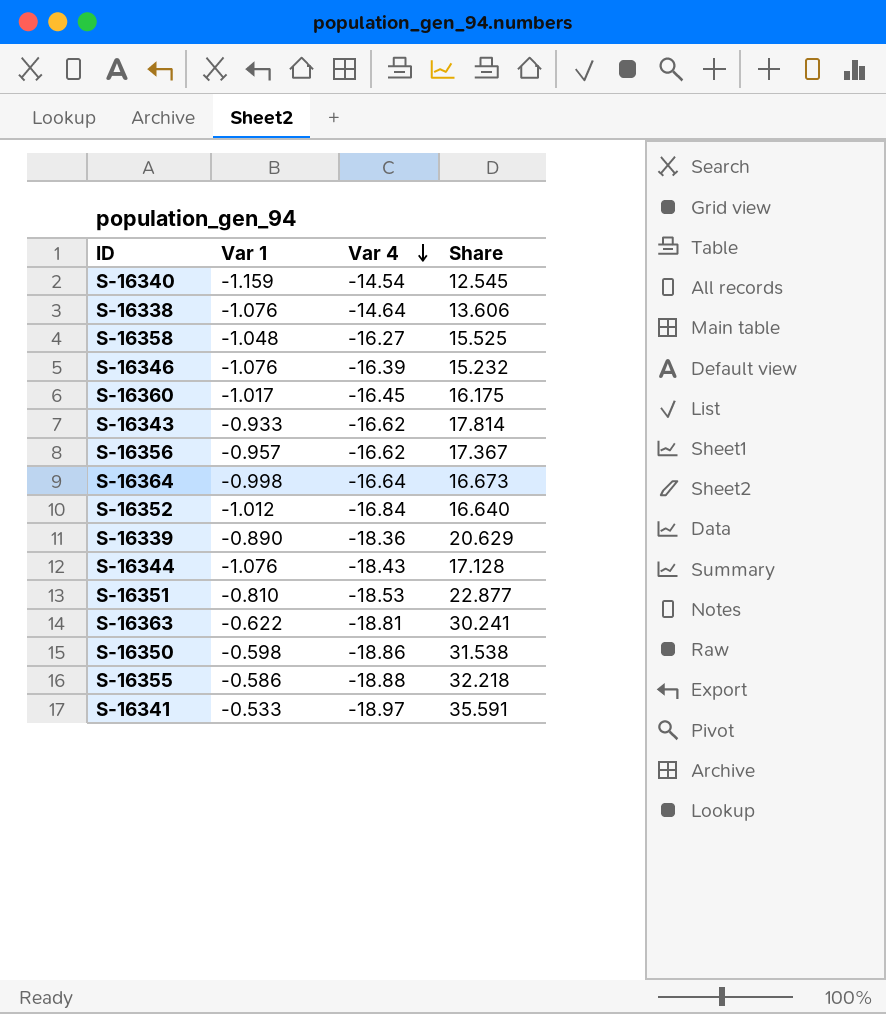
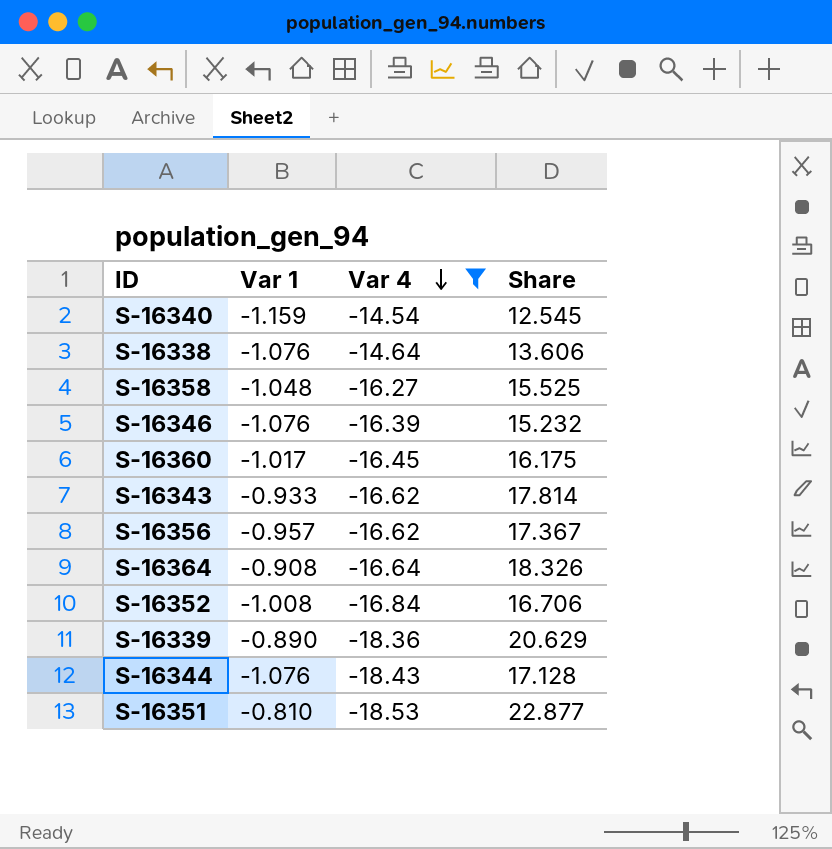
filter: none -> Var 4 >= -18.53
S-16364 | Var 1: -0.998 -> -0.908
S-16364 | Share: 16.673 -> 18.326
S-16352 | Var 1: -1.012 -> -1.008
S-16352 | Share: 16.640 -> 16.706

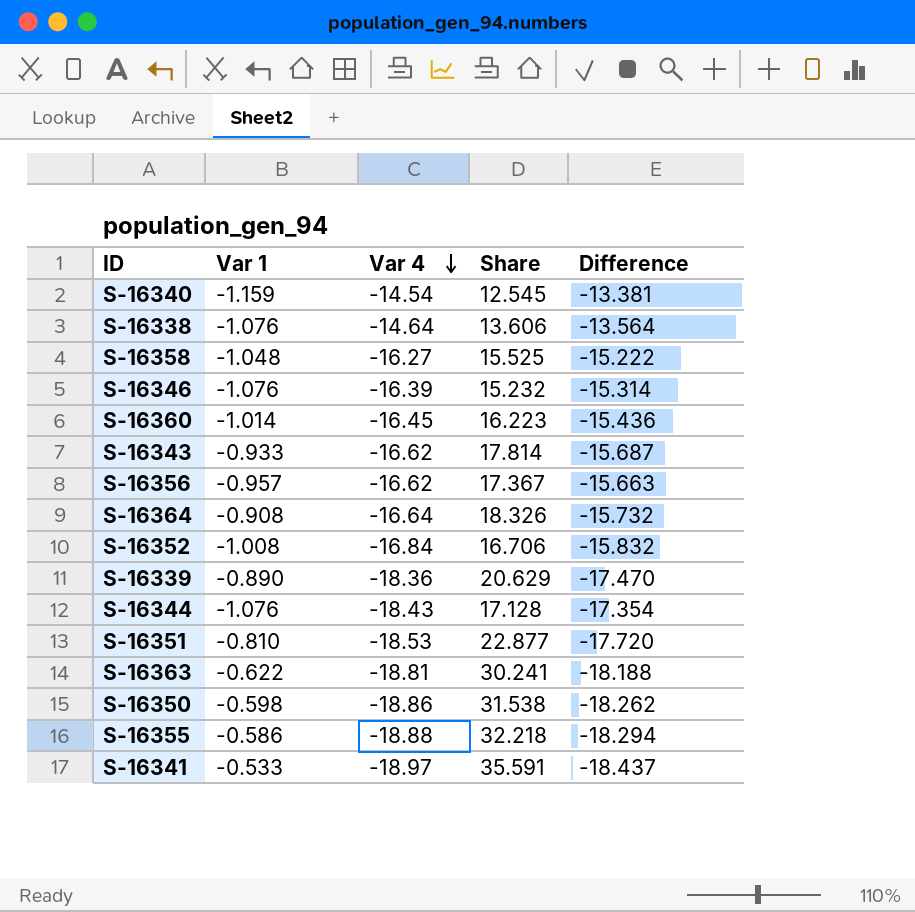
filter: Var 4 >= -18.53 -> none
column Difference | formula: none -> [Var 4] - [Var 1]
S-16360 | Var 1: -1.017 -> -1.014
S-16360 | Share: 16.175 -> 16.223

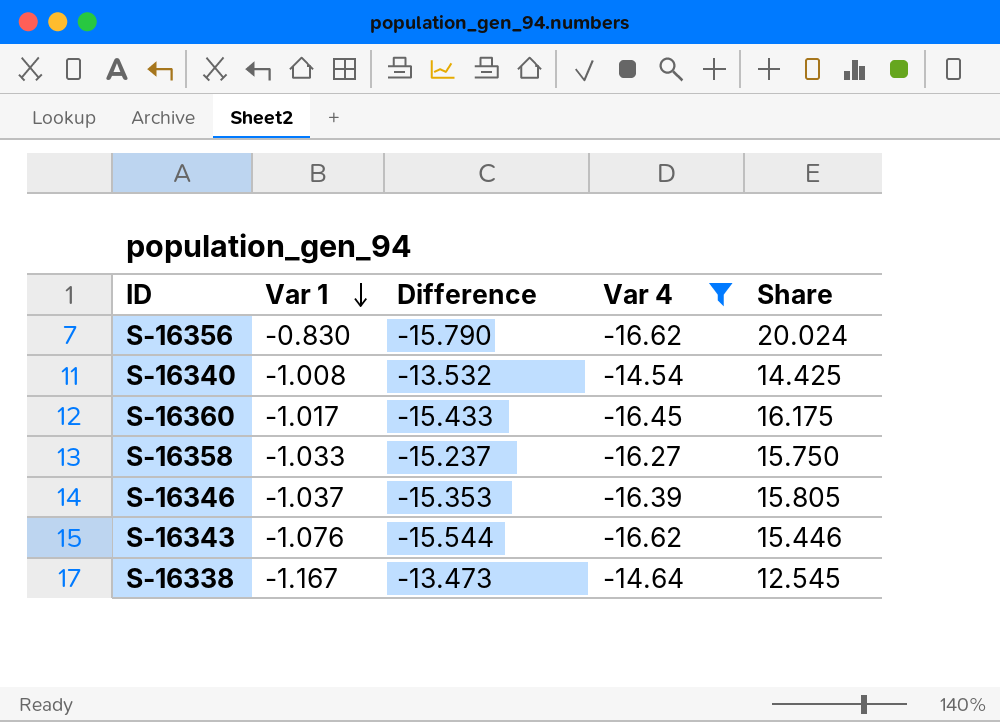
filter: none -> Var 4 >= -16.62
row order: Var 4 descending -> Var 1 descending
column Difference | position: 5 -> 3
S-16356 | Var 1: -0.957 -> -0.830
S-16356 | Difference: -15.663 -> -15.790
S-16356 | Share: 17.367 -> 20.024
S-16340 | Var 1: -1.159 -> -1.008
S-16340 | Difference: -13.381 -> -13.532
S-16340 | Share: 12.545 -> 14.425
S-16360 | Var 1: -1.014 -> -1.017
S-16360 | Difference: -15.436 -> -15.433
S-16360 | Share: 16.223 -> 16.175
S-16358 | Var 1: -1.048 -> -1.033
S-16358 | Difference: -15.222 -> -15.237
S-16358 | Share: 15.525 -> 15.750
S-16346 | Var 1: -1.076 -> -1.037
S-16346 | Difference: -15.314 -> -15.353
S-16346 | Share: 15.232 -> 15.805
S-16343 | Var 1: -0.933 -> -1.076
S-16343 | Difference: -15.687 -> -15.544
S-16343 | Share: 17.814 -> 15.446
S-16338 | Var 1: -1.076 -> -1.167
S-16338 | Difference: -13.564 -> -13.473
S-16338 | Share: 13.606 -> 12.545

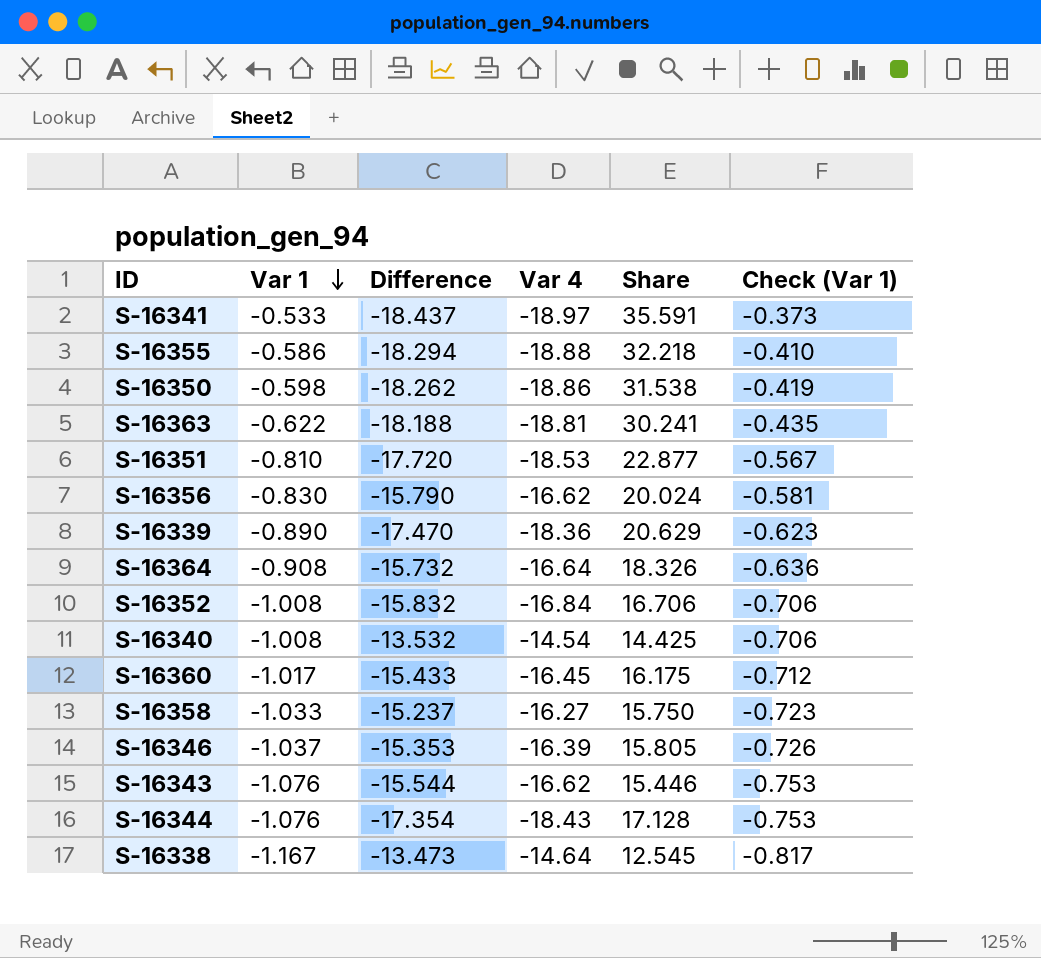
filter: Var 4 >= -16.62 -> none
column Check (Var 1) | formula: none -> [Var 1] * 0.7

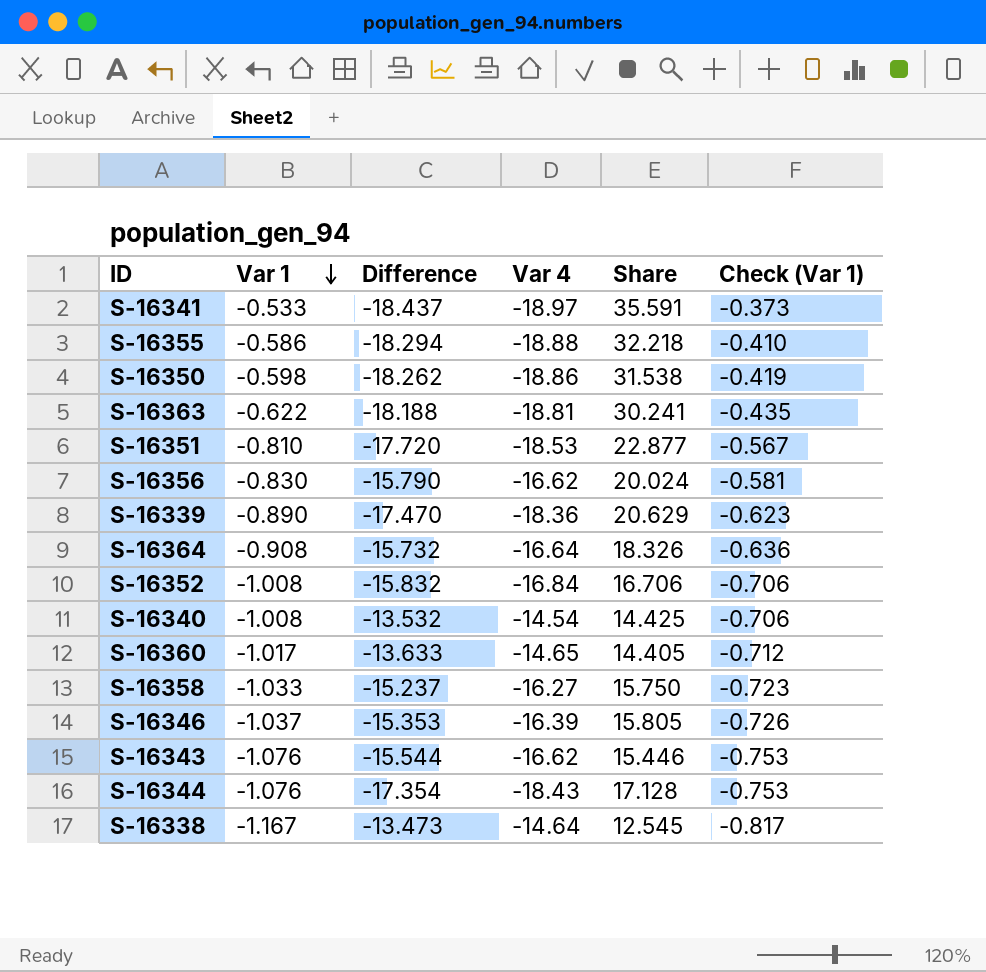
S-16360 | Difference: -15.433 -> -13.633
S-16360 | Var 4: -16.45 -> -14.65
S-16360 | Share: 16.175 -> 14.405

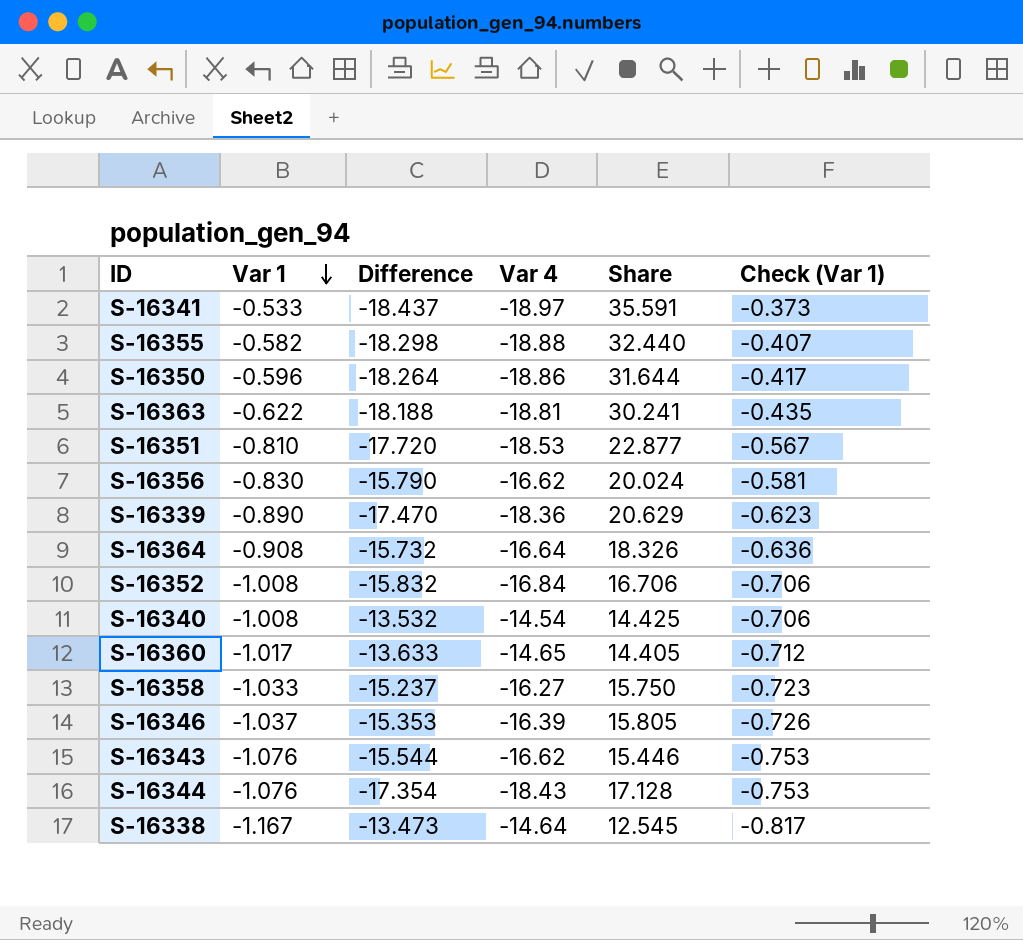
S-16355 | Var 1: -0.586 -> -0.582
S-16355 | Difference: -18.294 -> -18.298
S-16355 | Share: 32.218 -> 32.440
S-16355 | Check (Var 1): -0.410 -> -0.407
S-16350 | Var 1: -0.598 -> -0.596
S-16350 | Difference: -18.262 -> -18.264
S-16350 | Share: 31.538 -> 31.644
S-16350 | Check (Var 1): -0.419 -> -0.417

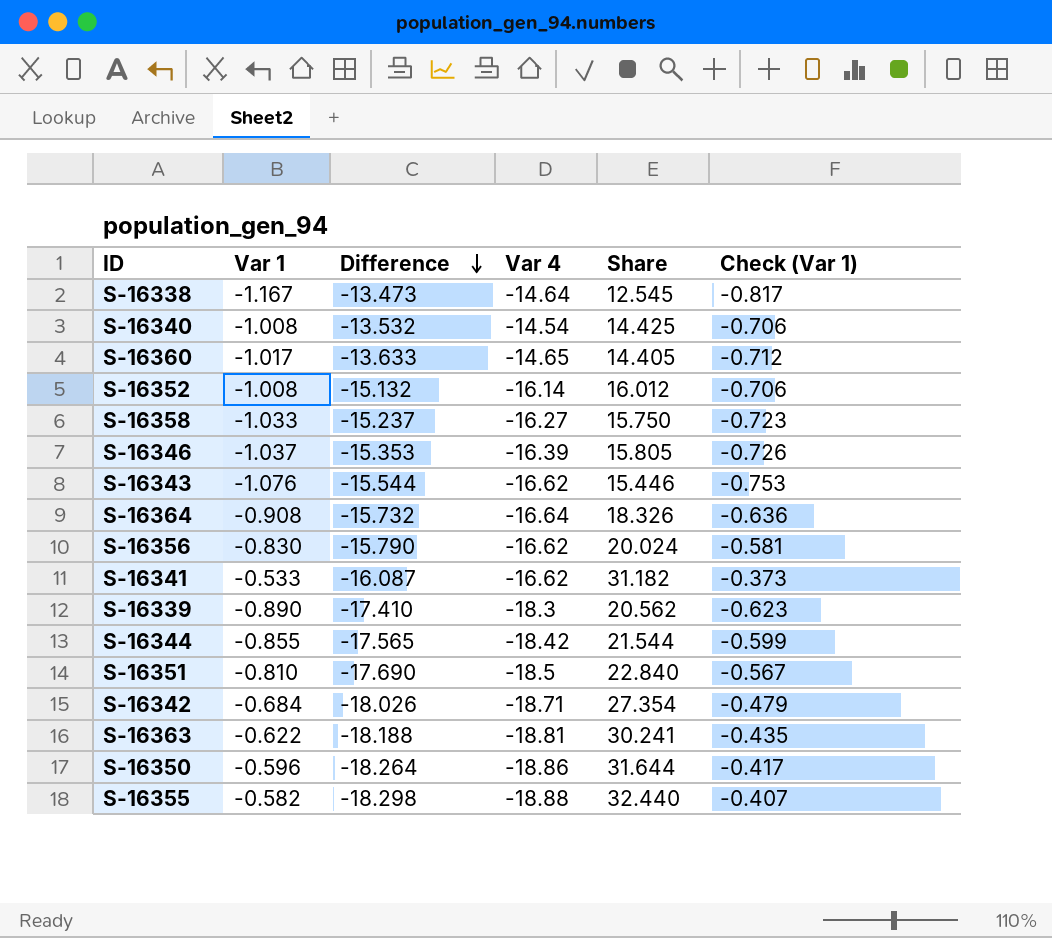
row order: Var 1 descending -> Difference descending
S-16352 | Difference: -15.832 -> -15.132
S-16352 | Var 4: -16.84 -> -16.14
S-16352 | Share: 16.706 -> 16.012
S-16341 | Difference: -18.437 -> -16.087
S-16341 | Var 4: -18.97 -> -16.62
S-16341 | Share: 35.591 -> 31.182
S-16339 | Difference: -17.470 -> -17.410
S-16339 | Var 4: -18.36 -> -18.3
S-16339 | Share: 20.629 -> 20.562
S-16344 | Var 1: -1.076 -> -0.855
S-16344 | Difference: -17.354 -> -17.565
S-16344 | Var 4: -18.43 -> -18.42
S-16344 | Share: 17.128 -> 21.544
S-16344 | Check (Var 1): -0.753 -> -0.599
S-16351 | Difference: -17.720 -> -17.690
S-16351 | Var 4: -18.53 -> -18.5
S-16351 | Share: 22.877 -> 22.840
row S-16342: none -> -0.684 | -18.026 | -18.71 | 27.354 | -0.479

